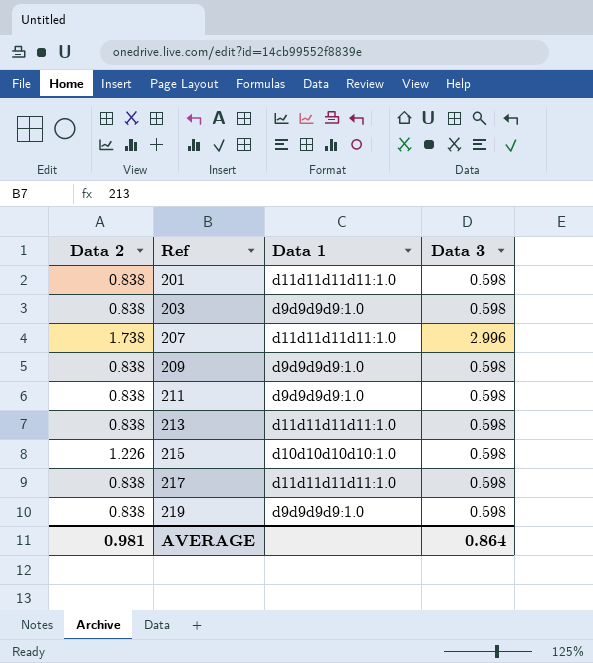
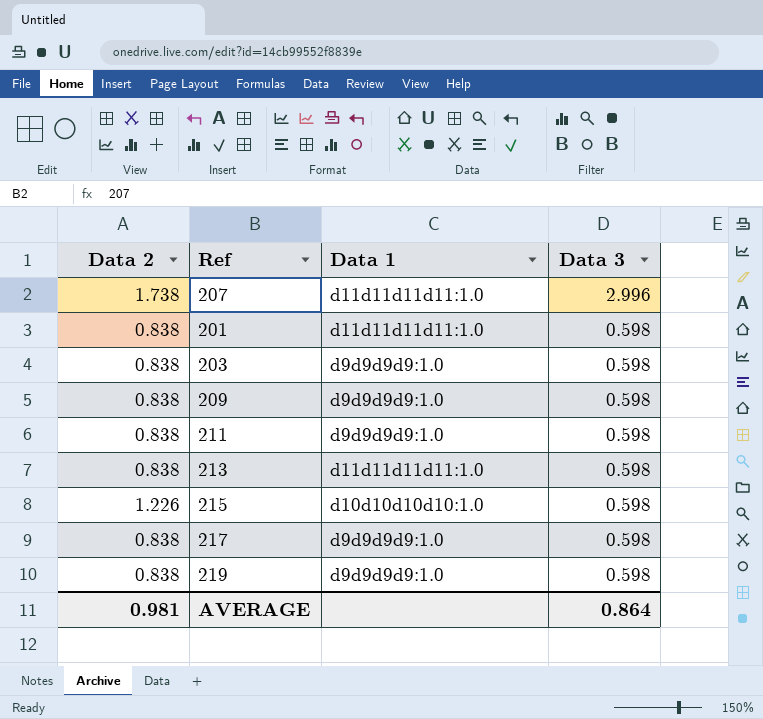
row order: Ref ascending -> Data 3 descending
217 | Data 1: d11d11d11d11:1.0 -> d9d9d9d9:1.0

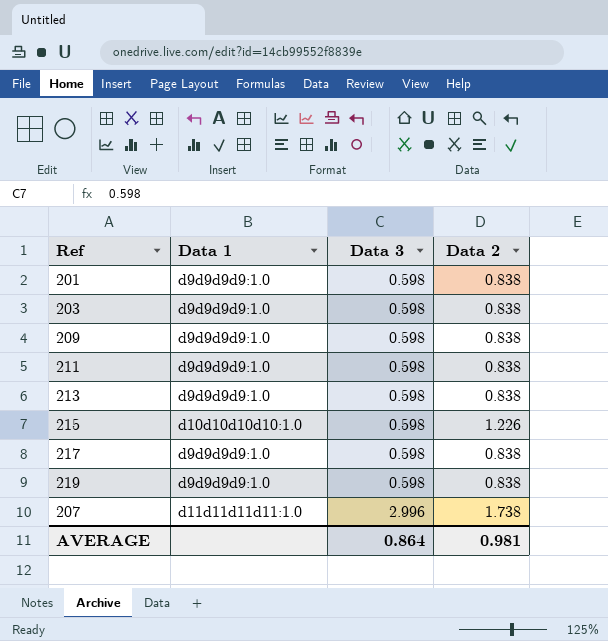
row order: Data 3 descending -> Data 3 ascending
column Data 2 | position: 1 -> 4
201 | Data 1: d11d11d11d11:1.0 -> d9d9d9d9:1.0
213 | Data 1: d11d11d11d11:1.0 -> d9d9d9d9:1.0

